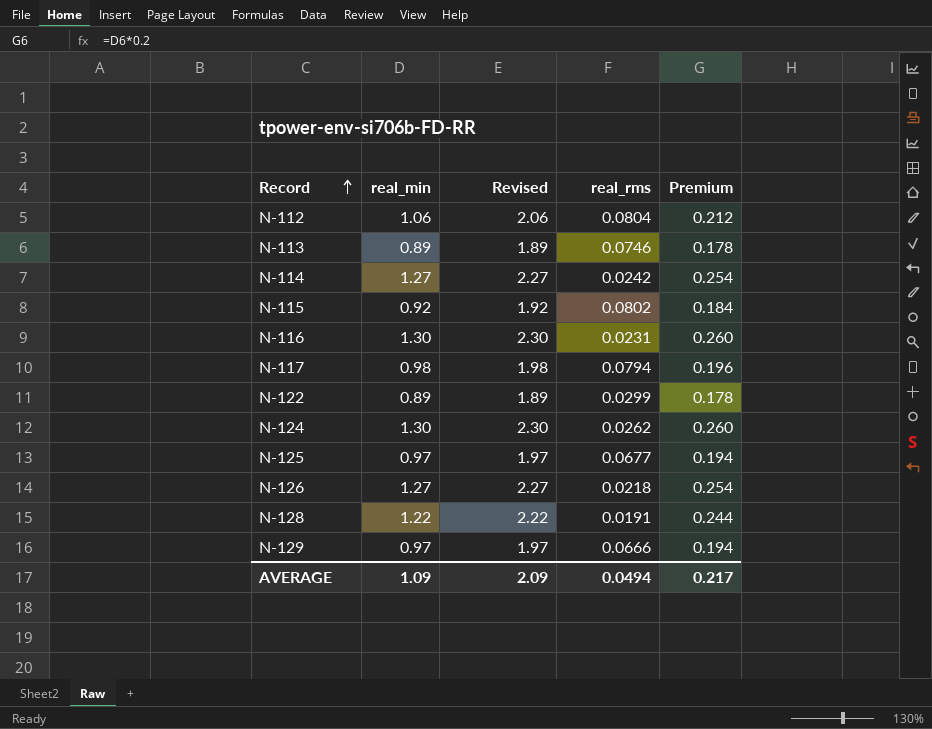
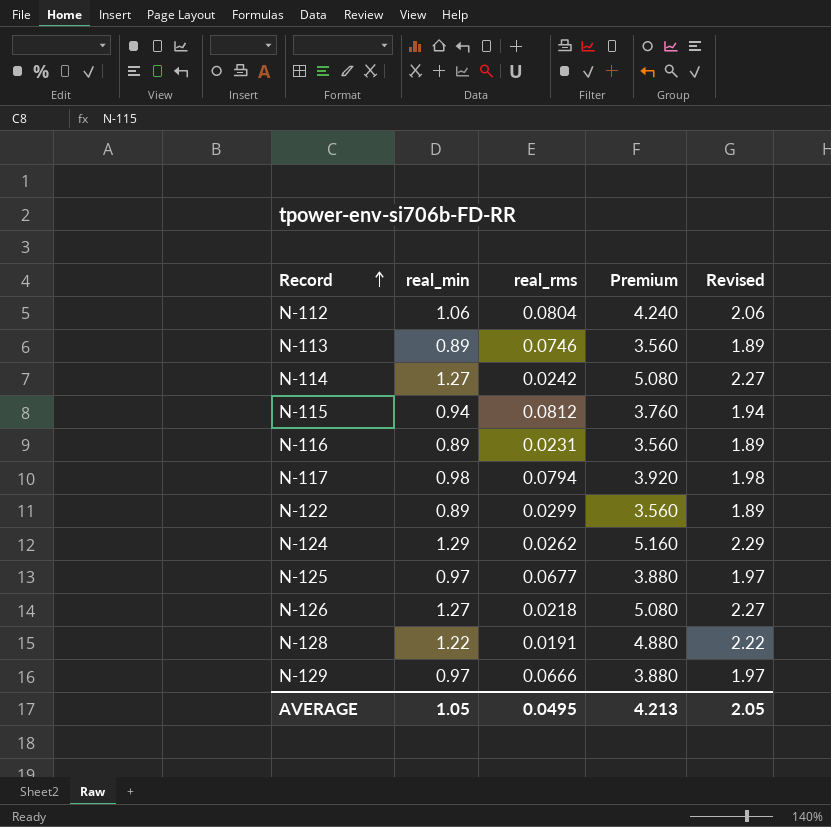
column Premium | formula: [real_min] * 0.2 -> [real_min] * 4
column Revised | position: 3 -> 5
N-115 | real_min: 0.92 -> 0.94
N-115 | real_rms: 0.0802 -> 0.0812
N-115 | Revised: 1.92 -> 1.94
N-116 | real_min: 1.30 -> 0.89
N-116 | Revised: 2.30 -> 1.89
N-124 | real_min: 1.30 -> 1.29
N-124 | Revised: 2.30 -> 2.29
AVERAGE | real_min: 1.09 -> 1.05
AVERAGE | real_rms: 0.0494 -> 0.0495
AVERAGE | Premium: 0.217 -> 4.213
AVERAGE | Revised: 2.09 -> 2.05

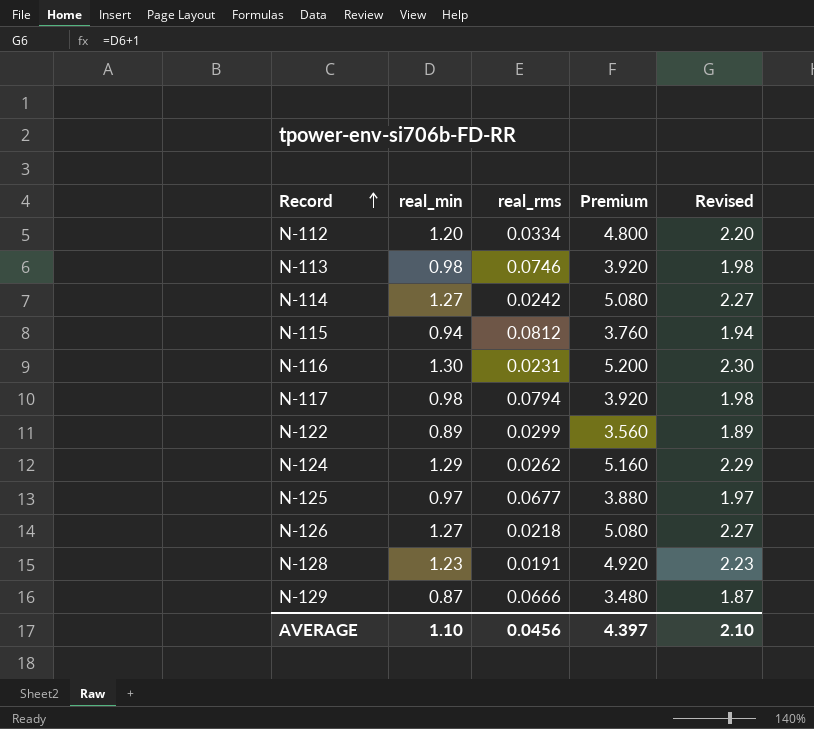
N-112 | real_min: 1.06 -> 1.20
N-112 | real_rms: 0.0804 -> 0.0334
N-112 | Premium: 4.240 -> 4.800
N-112 | Revised: 2.06 -> 2.20
N-113 | real_min: 0.89 -> 0.98
N-113 | Premium: 3.560 -> 3.920
N-113 | Revised: 1.89 -> 1.98
N-116 | real_min: 0.89 -> 1.30
N-116 | Premium: 3.560 -> 5.200
N-116 | Revised: 1.89 -> 2.30
N-128 | real_min: 1.22 -> 1.23
N-128 | Premium: 4.880 -> 4.920
N-128 | Revised: 2.22 -> 2.23
N-129 | real_min: 0.97 -> 0.87
N-129 | Premium: 3.880 -> 3.480
N-129 | Revised: 1.97 -> 1.87
AVERAGE | real_min: 1.05 -> 1.10
AVERAGE | real_rms: 0.0495 -> 0.0456
AVERAGE | Premium: 4.213 -> 4.397
AVERAGE | Revised: 2.05 -> 2.10

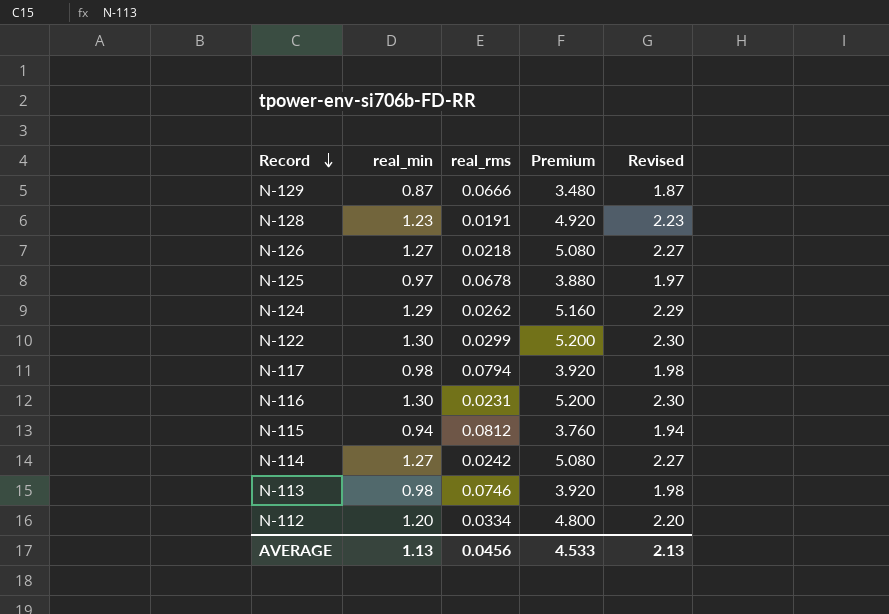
row order: Record ascending -> Record descending
N-125 | real_rms: 0.0677 -> 0.0678
N-122 | real_min: 0.89 -> 1.30
N-122 | Premium: 3.560 -> 5.200
N-122 | Revised: 1.89 -> 2.30
AVERAGE | real_min: 1.10 -> 1.13
AVERAGE | Premium: 4.397 -> 4.533
AVERAGE | Revised: 2.10 -> 2.13

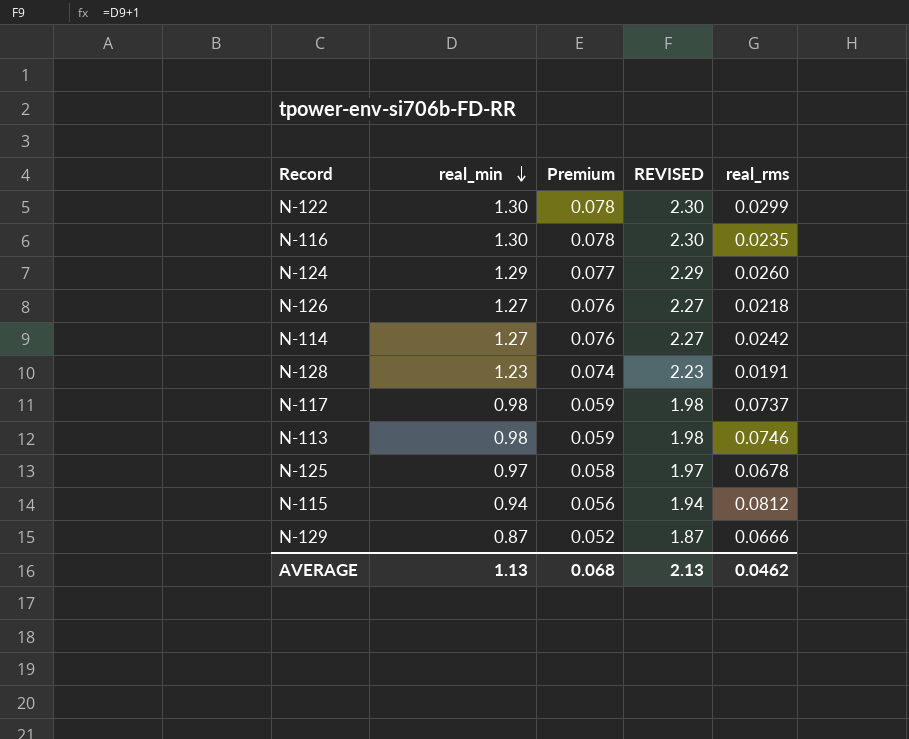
row order: Record descending -> real_min descending
column Premium | formula: [real_min] * 4 -> [real_min] * 0.06
column name: Revised -> REVISED
column real_rms | position: 3 -> 5
row N-112: 1.20 | 0.0334 | 4.800 | 2.20 -> none
N-116 | real_rms: 0.0231 -> 0.0235
N-124 | real_rms: 0.0262 -> 0.0260
N-117 | real_rms: 0.0794 -> 0.0737
AVERAGE | Premium: 4.533 -> 0.068
AVERAGE | real_rms: 0.0456 -> 0.0462

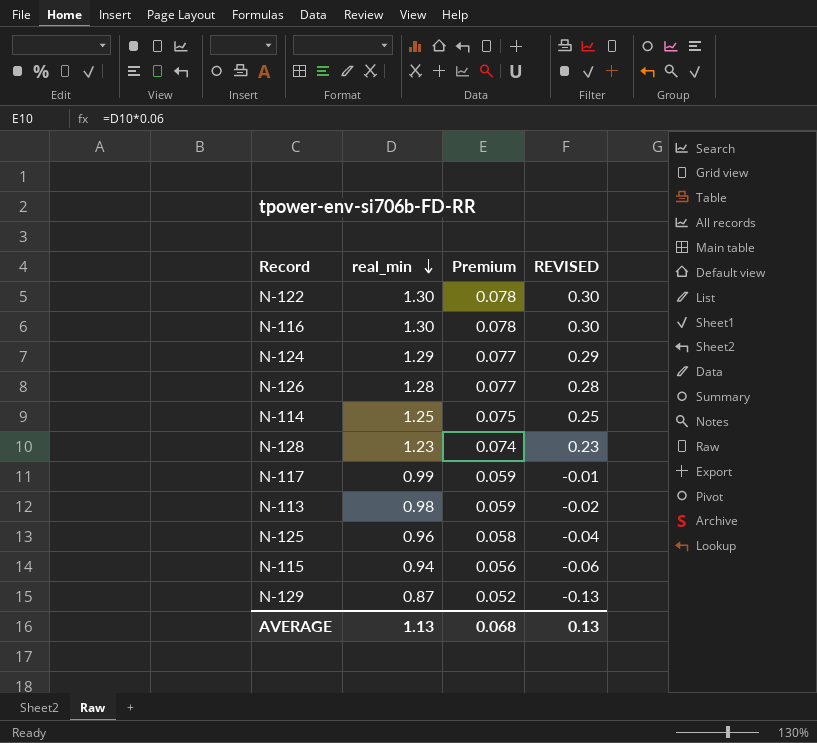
column real_rms | position: 5 -> none
column REVISED | formula: [real_min] + 1 -> [real_min] - 1
N-126 | real_min: 1.27 -> 1.28
N-126 | Premium: 0.076 -> 0.077
N-114 | real_min: 1.27 -> 1.25
N-114 | Premium: 0.076 -> 0.075
N-117 | real_min: 0.98 -> 0.99
N-125 | real_min: 0.97 -> 0.96
AVERAGE | REVISED: 2.13 -> 0.13

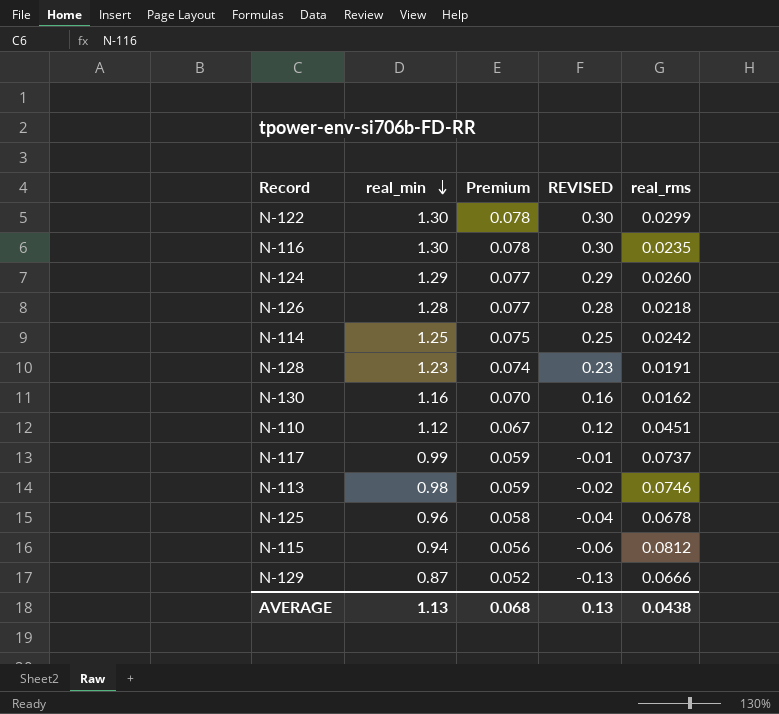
column real_rms | position: none -> 5
row N-130: none -> 1.16 | 0.070 | 0.16 | 0.0162
row N-110: none -> 1.12 | 0.067 | 0.12 | 0.0451

